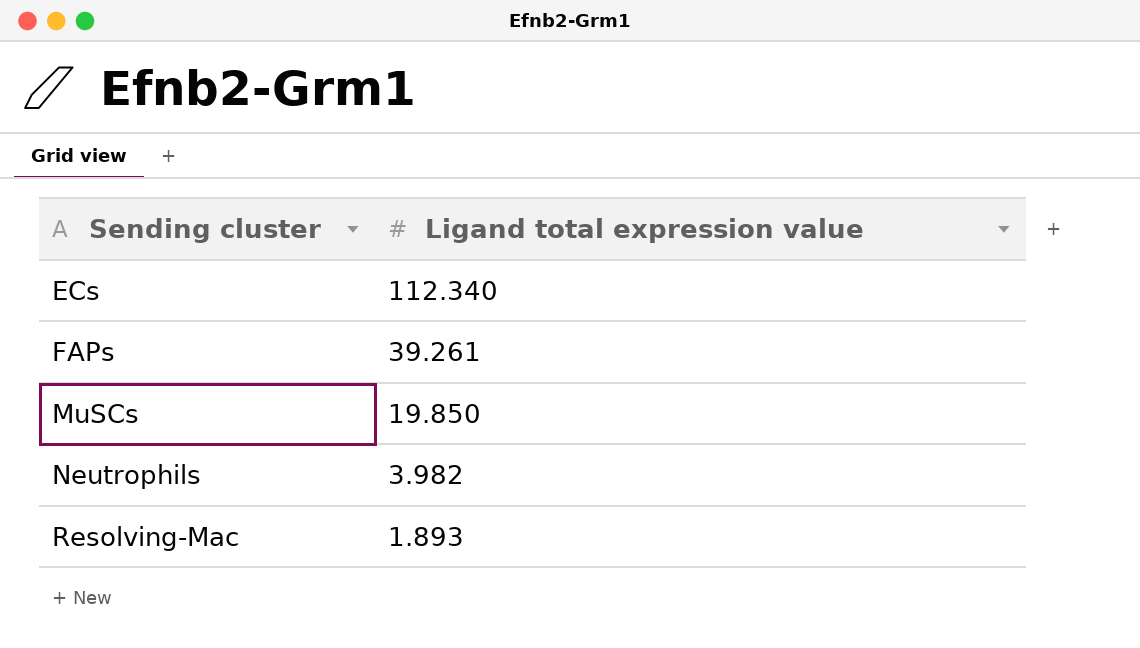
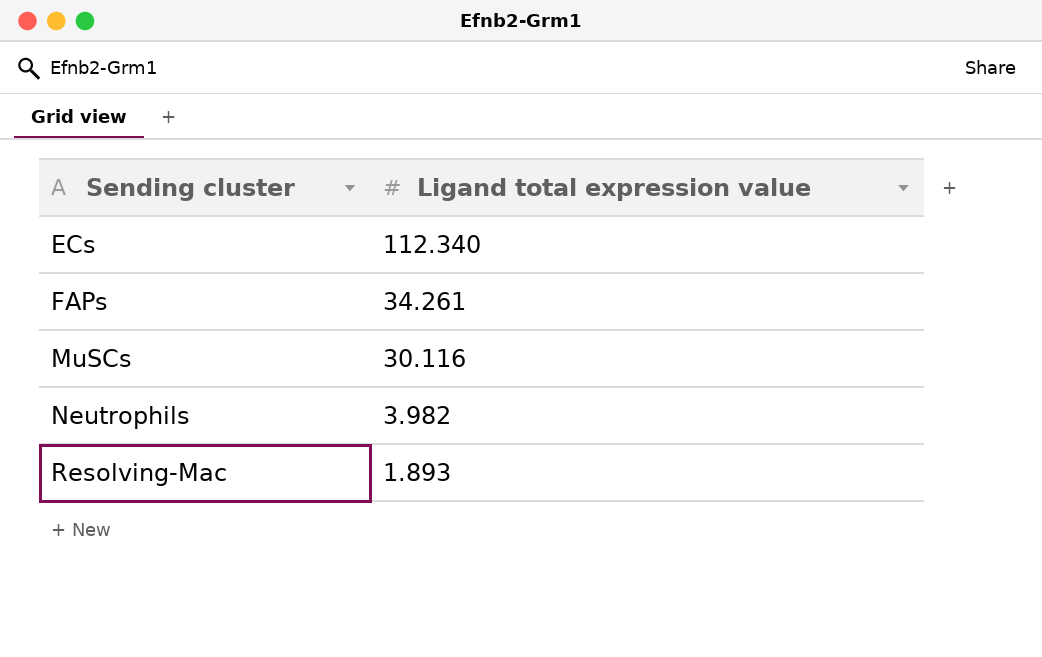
FAPs | Ligand total expression value: 39.261 -> 34.261
MuSCs | Ligand total expression value: 19.850 -> 30.116

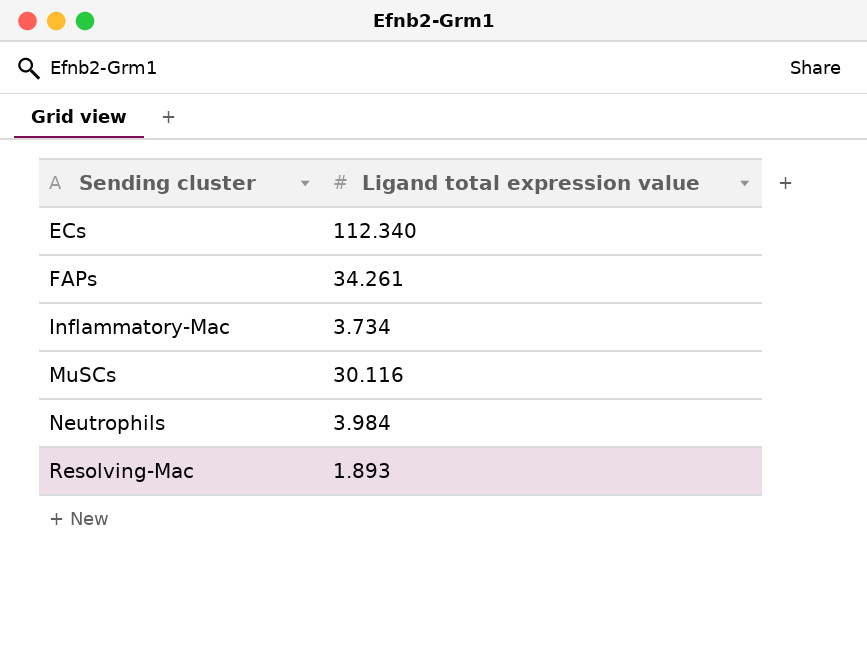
row Inflammatory-Mac: none -> 3.734
Neutrophils | Ligand total expression value: 3.982 -> 3.984

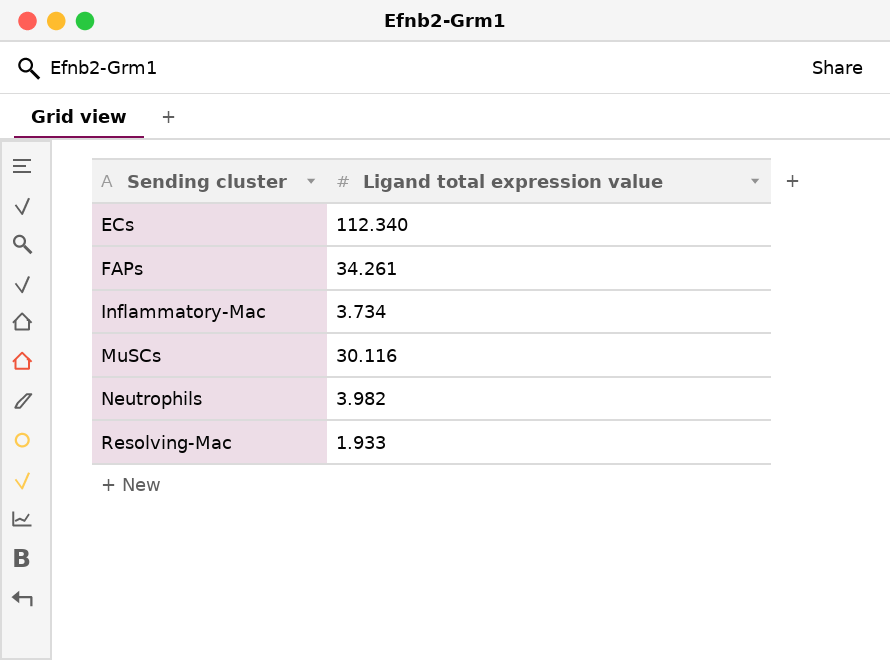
Neutrophils | Ligand total expression value: 3.984 -> 3.982
Resolving-Mac | Ligand total expression value: 1.893 -> 1.933

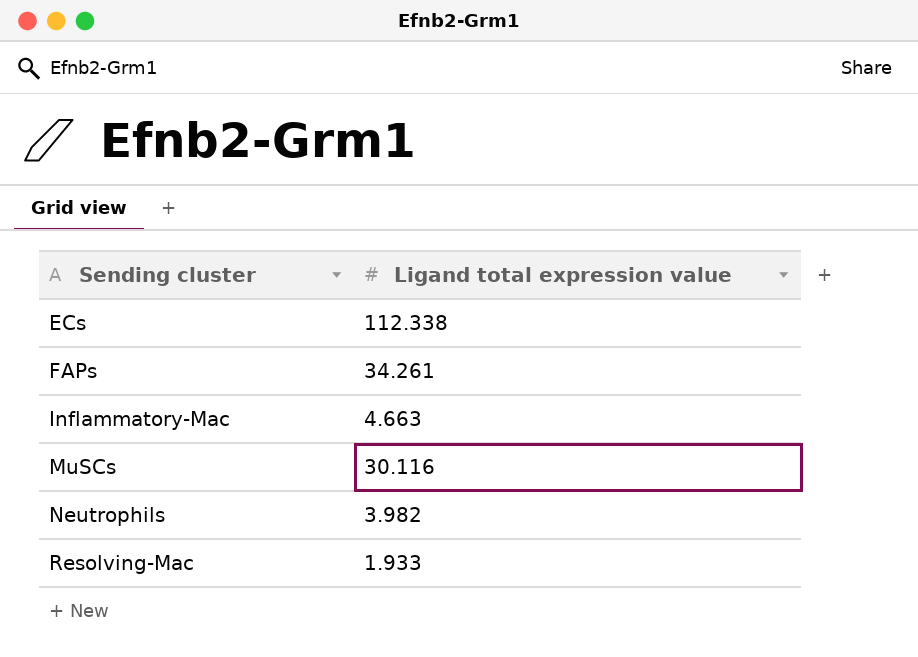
ECs | Ligand total expression value: 112.340 -> 112.338
Inflammatory-Mac | Ligand total expression value: 3.734 -> 4.663

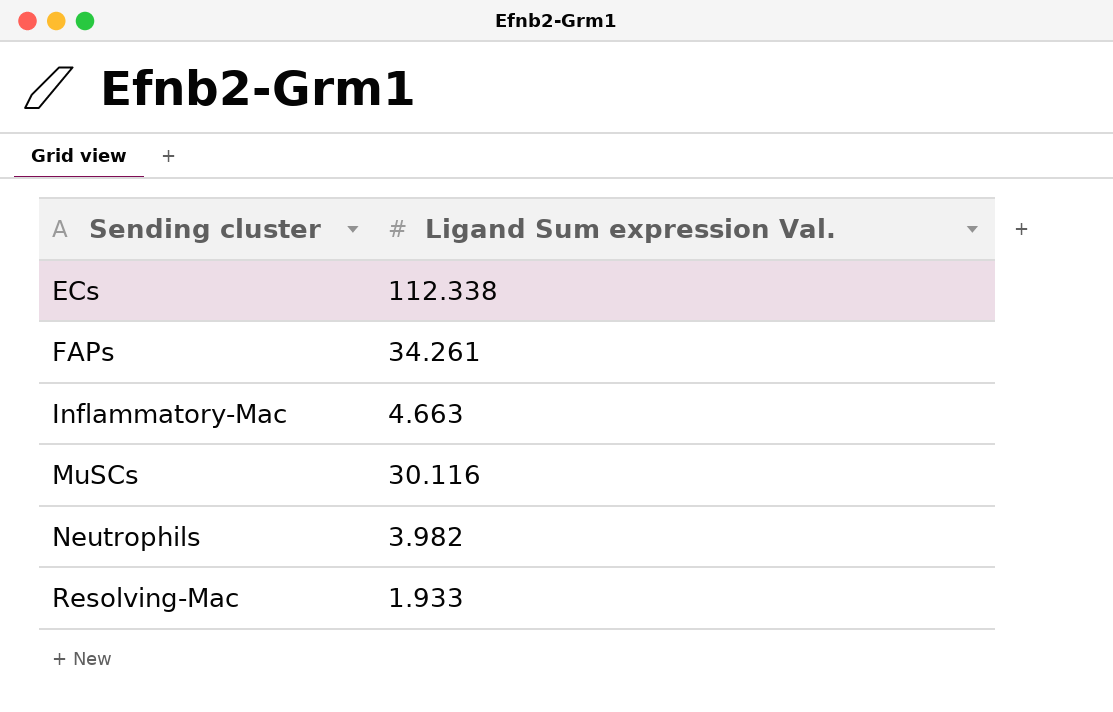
column name: Ligand total expression value -> Ligand Sum expression Val.

